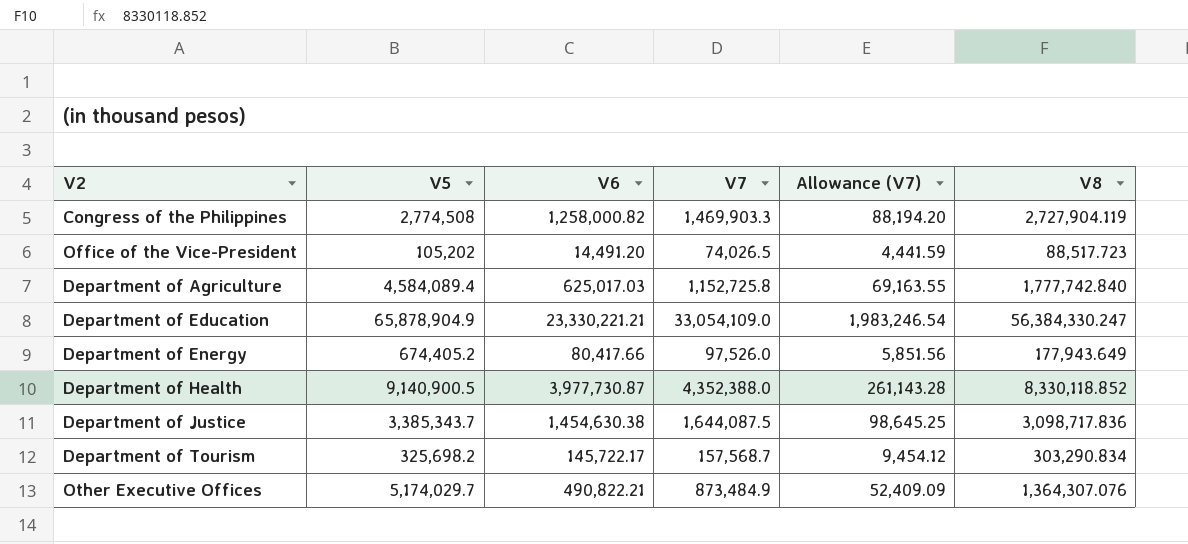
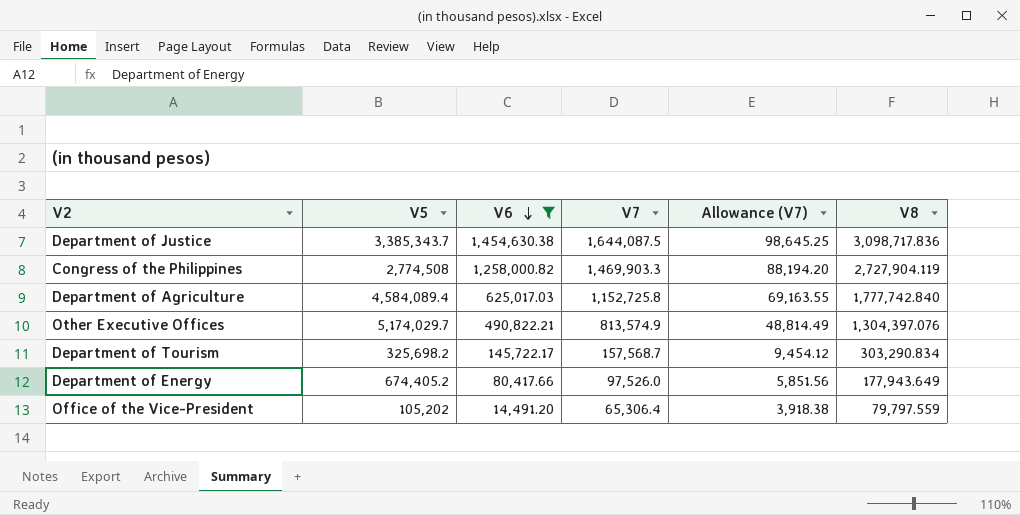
filter: none -> V6 <= 1,454,630.38
row order: none -> V6 descending
Other Executive Offices | V7: 873,484.9 -> 813,574.9
Other Executive Offices | Allowance (V7): 52,409.09 -> 48,814.49
Other Executive Offices | V8: 1,364,307.076 -> 1,304,397.076
Office of the Vice-President | V7: 74,026.5 -> 65,306.4
Office of the Vice-President | Allowance (V7): 4,441.59 -> 3,918.38
Office of the Vice-President | V8: 88,517.723 -> 79,797.559

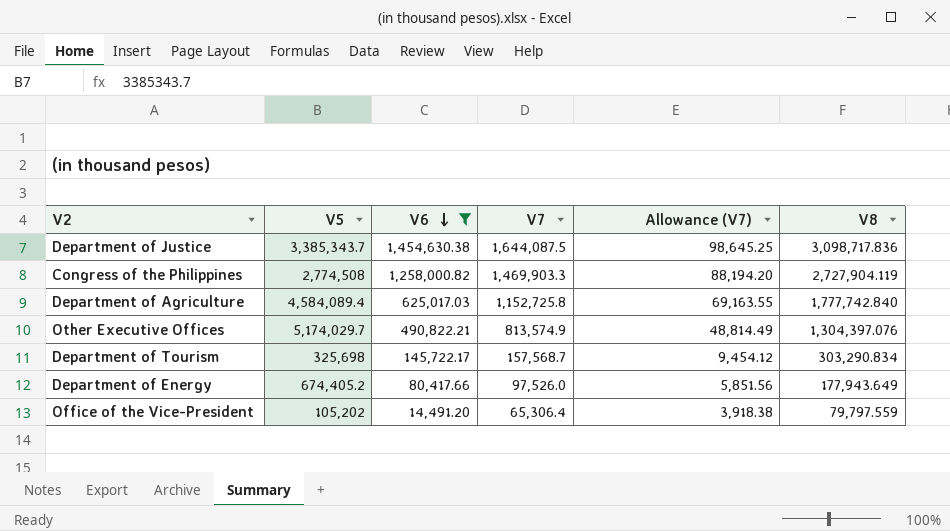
Department of Tourism | V5: 325,698.2 -> 325,698

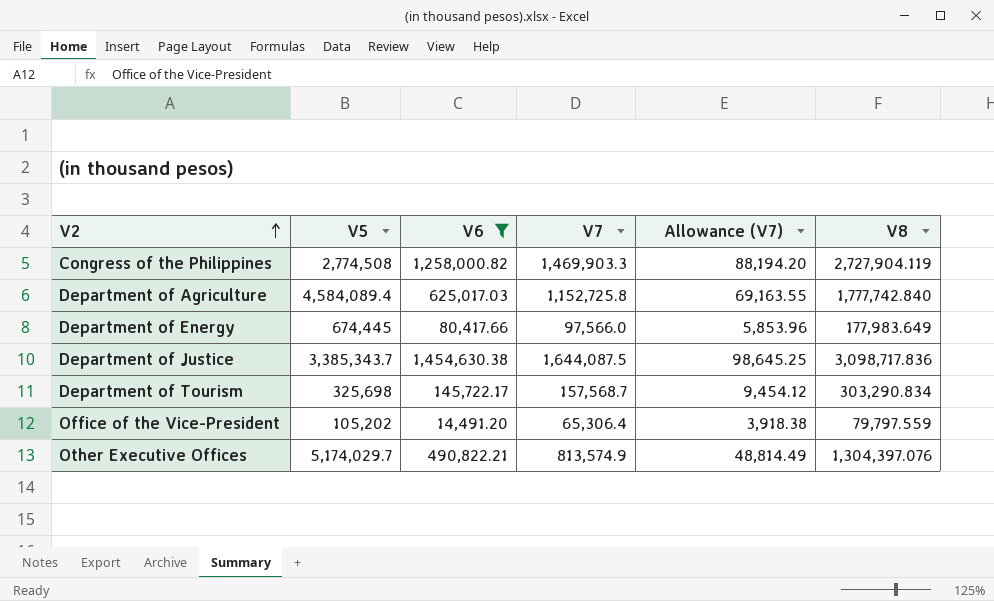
row order: V6 descending -> V2 ascending
Department of Energy | V5: 674,405.2 -> 674,445
Department of Energy | V7: 97,526.0 -> 97,566.0
Department of Energy | Allowance (V7): 5,851.56 -> 5,853.96
Department of Energy | V8: 177,943.649 -> 177,983.649

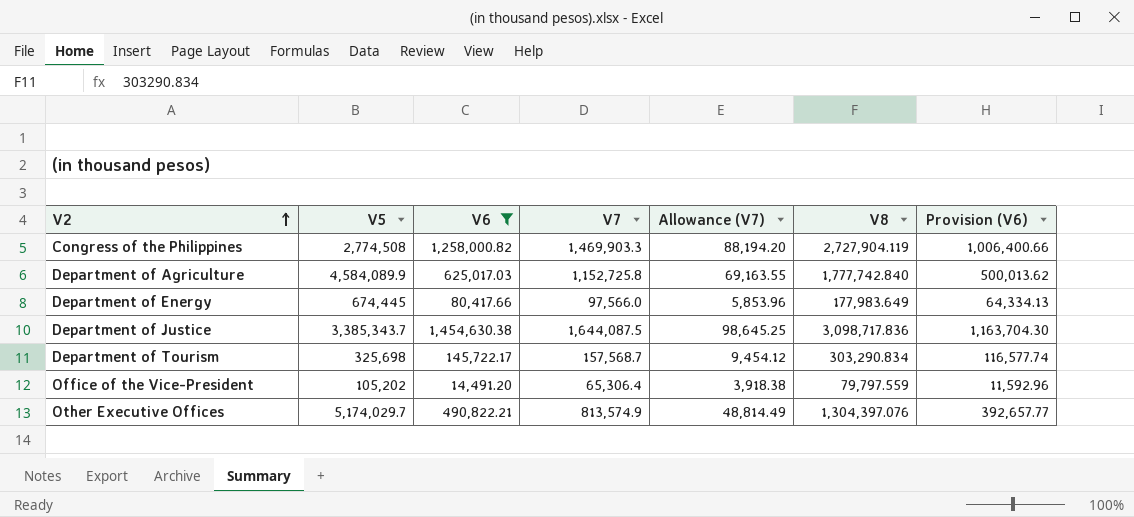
column Provision (V6) | formula: none -> [V6] * 0.8
Department of Agriculture | V5: 4,584,089.4 -> 4,584,089.9

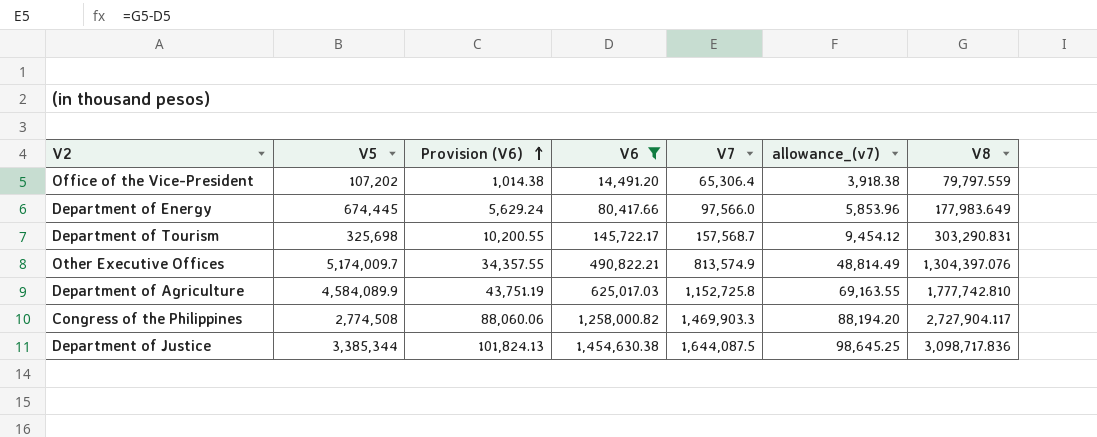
row order: V2 ascending -> Provision (V6) ascending
column Provision (V6) | formula: [V6] * 0.8 -> [V6] * 0.07
column Provision (V6) | position: 7 -> 3
column name: Allowance (V7) -> allowance_(v7)
Office of the Vice-President | V5: 105,202 -> 107,202
Department of Tourism | V8: 303,290.834 -> 303,290.831
Other Executive Offices | V5: 5,174,029.7 -> 5,174,009.7
Department of Agriculture | V8: 1,777,742.840 -> 1,777,742.810
Congress of the Philippines | V8: 2,727,904.119 -> 2,727,904.117
Department of Justice | V5: 3,385,343.7 -> 3,385,344

